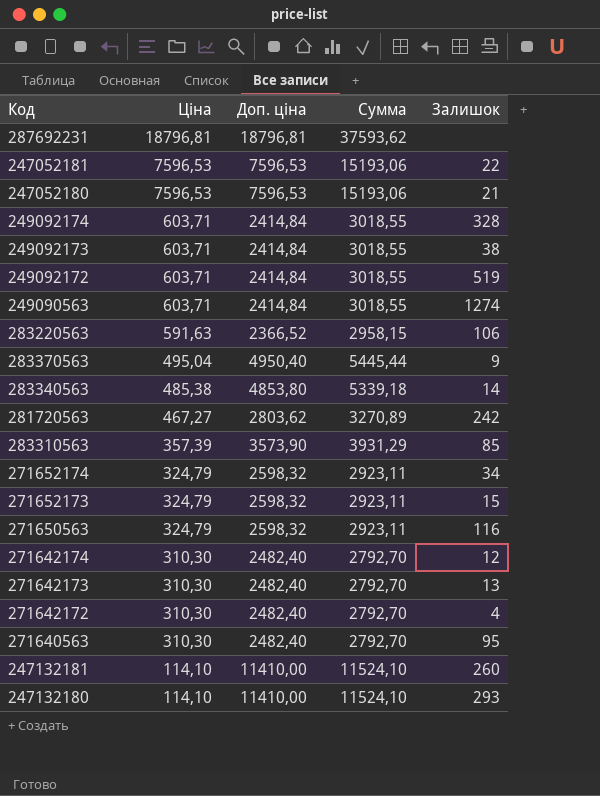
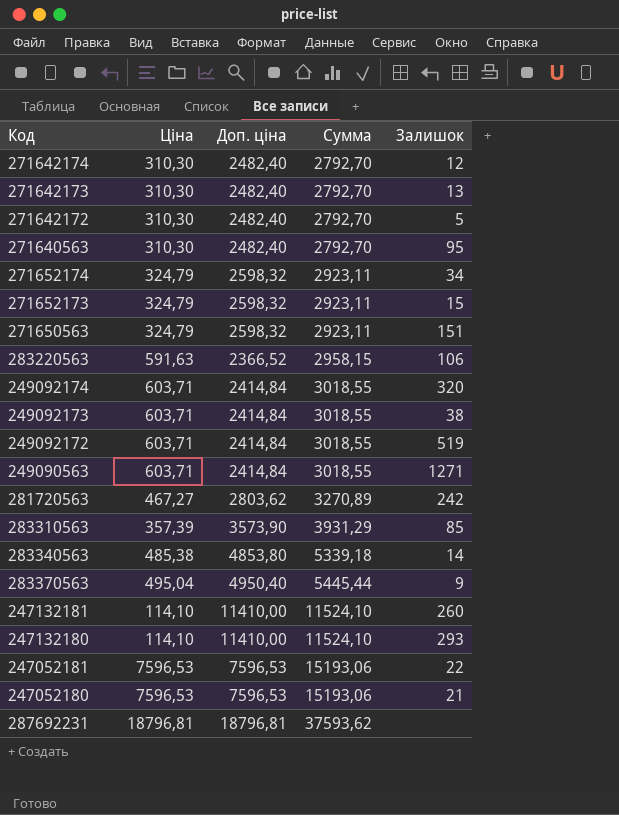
row order: Ціна descending -> Сумма ascending
271642172 | Залишок: 4 -> 5
271650563 | Залишок: 116 -> 151
249092174 | Залишок: 328 -> 320
249090563 | Залишок: 1274 -> 1271

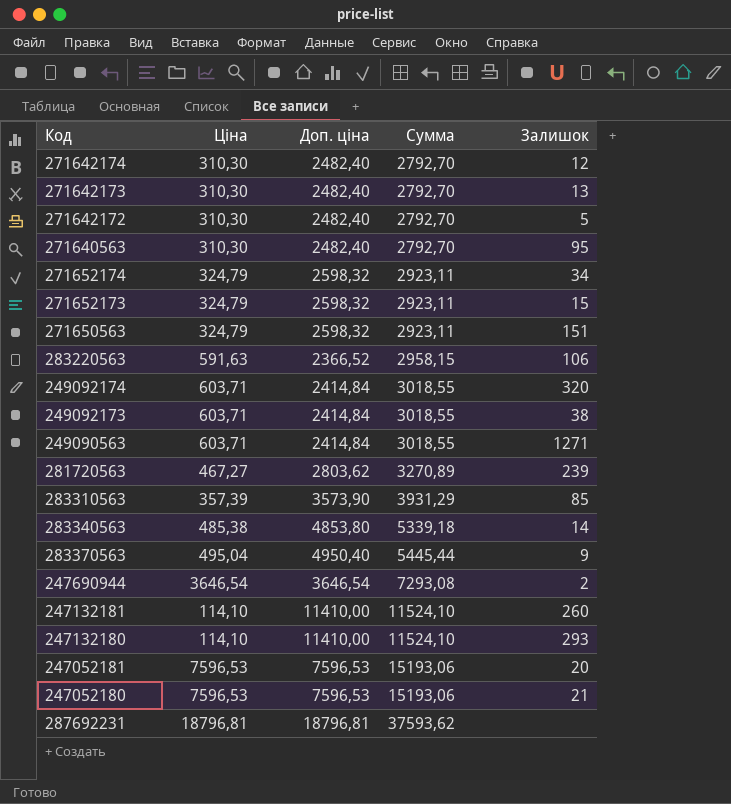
row 249092172: 603,71 | 2414,84 | 3018,55 | 519 -> none
281720563 | Залишок: 242 -> 239
row 247690944: none -> 3646,54 | 3646,54 | 7293,08 | 2
247052181 | Залишок: 22 -> 20

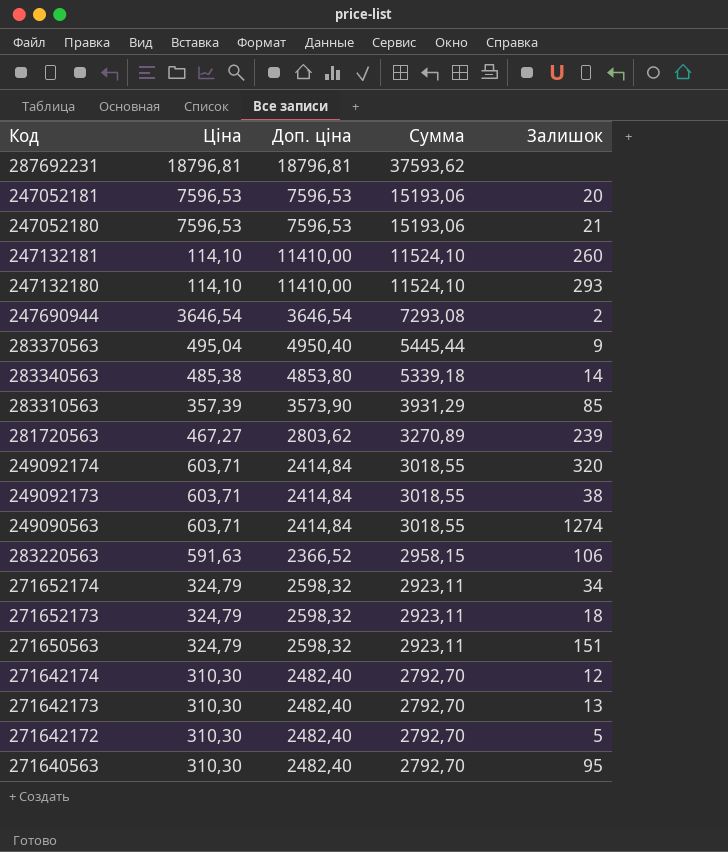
row order: Сумма ascending -> Сумма descending
249090563 | Залишок: 1271 -> 1274
271652173 | Залишок: 15 -> 18

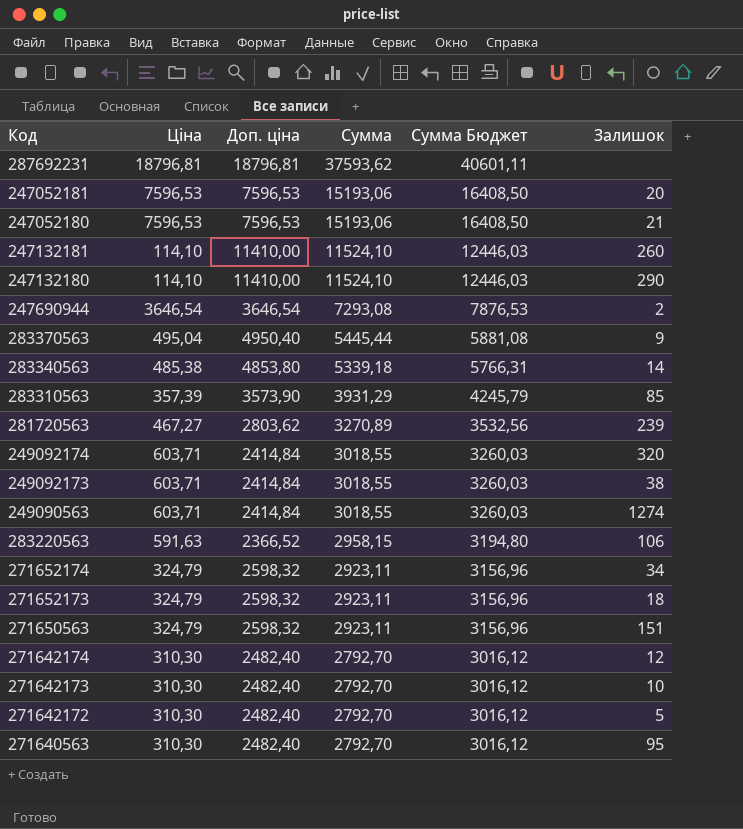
column Сумма Бюджет | formula: none -> [Сумма] * 1,08
247132180 | Залишок: 293 -> 290
271642173 | Залишок: 13 -> 10

